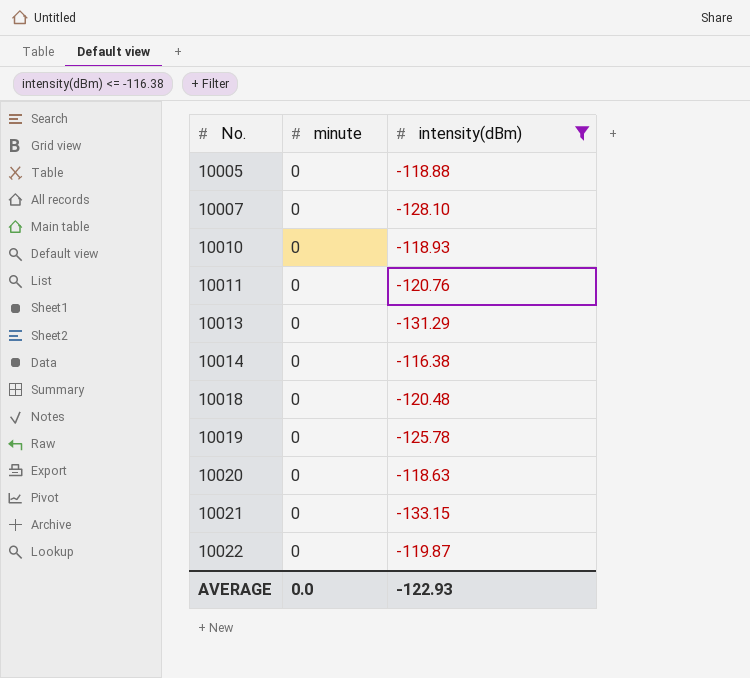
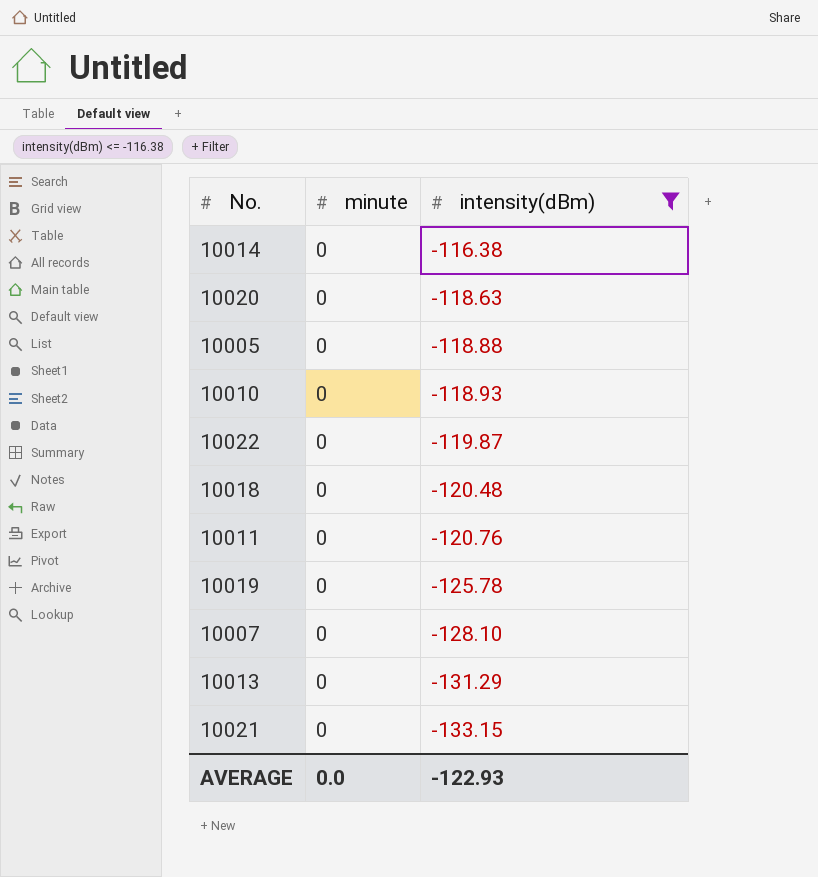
row order: No. ascending -> intensity(dBm) descending

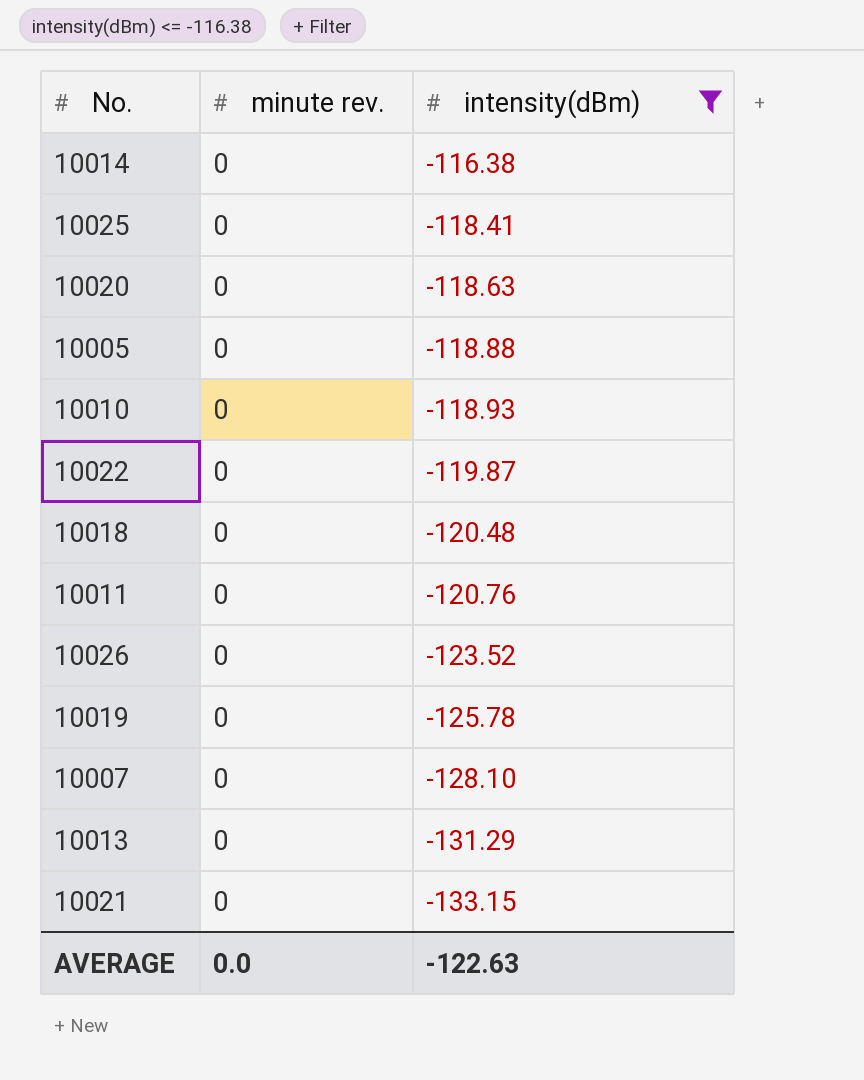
column name: minute -> minute rev.
row 10025: none -> 0 | -118.41
row 10026: none -> 0 | -123.52
AVERAGE | intensity(dBm): -122.93 -> -122.63

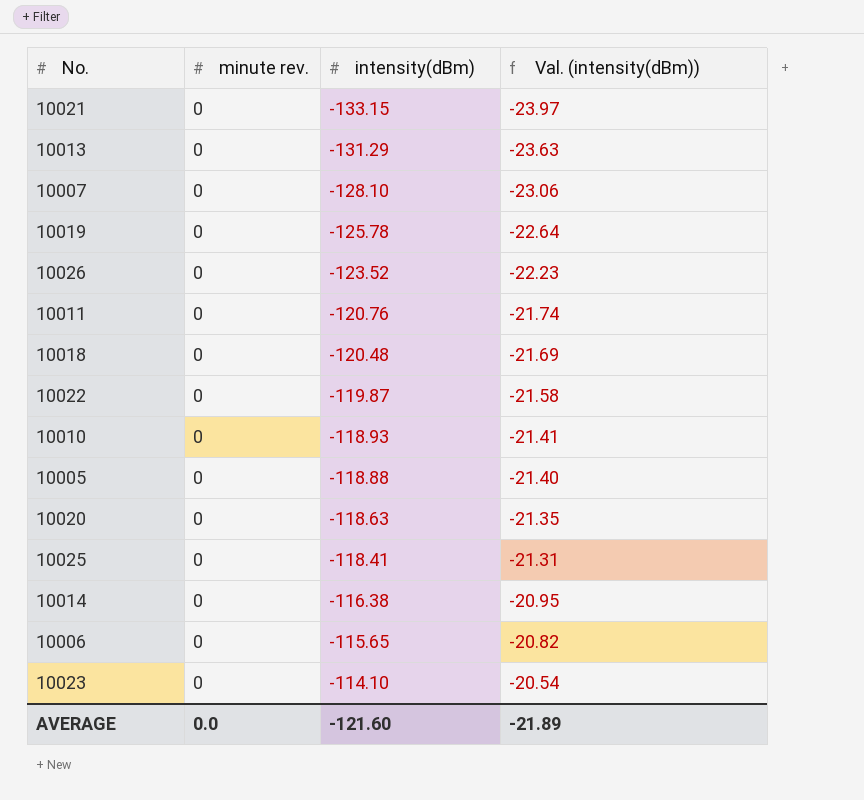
filter: intensity(dBm) <= -116.38 -> none
row order: intensity(dBm) descending -> intensity(dBm) ascending
column Val. (intensity(dBm)) | formula: none -> [intensity(dBm)] * 0.18
AVERAGE | intensity(dBm): -122.63 -> -121.60

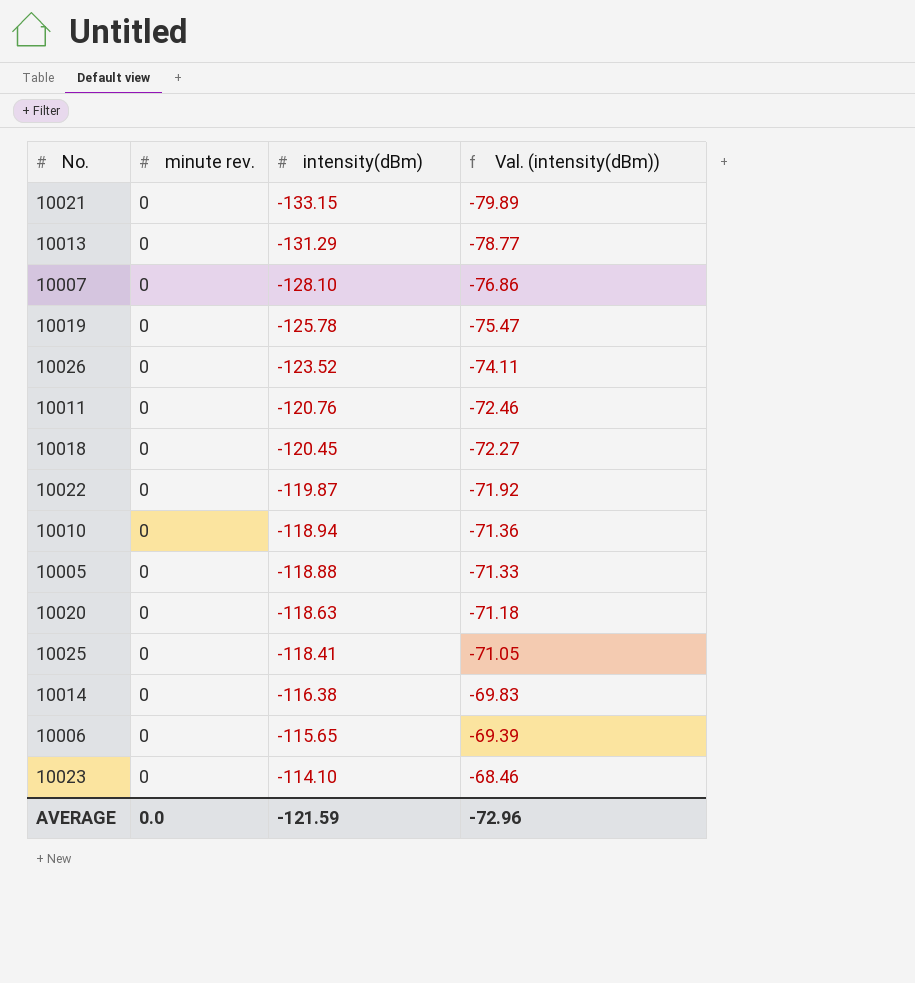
column Val. (intensity(dBm)) | formula: [intensity(dBm)] * 0.18 -> [intensity(dBm)] * 0.6
10018 | intensity(dBm): -120.48 -> -120.45
10010 | intensity(dBm): -118.93 -> -118.94
AVERAGE | intensity(dBm): -121.60 -> -121.59
AVERAGE | Val. (intensity(dBm)): -21.89 -> -72.96

